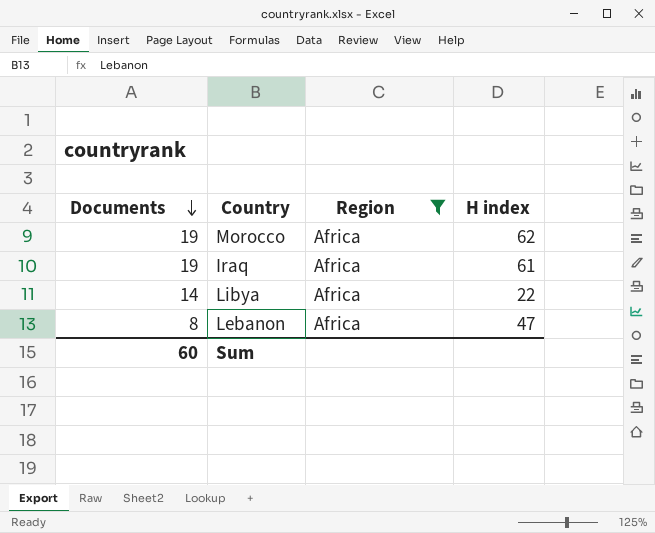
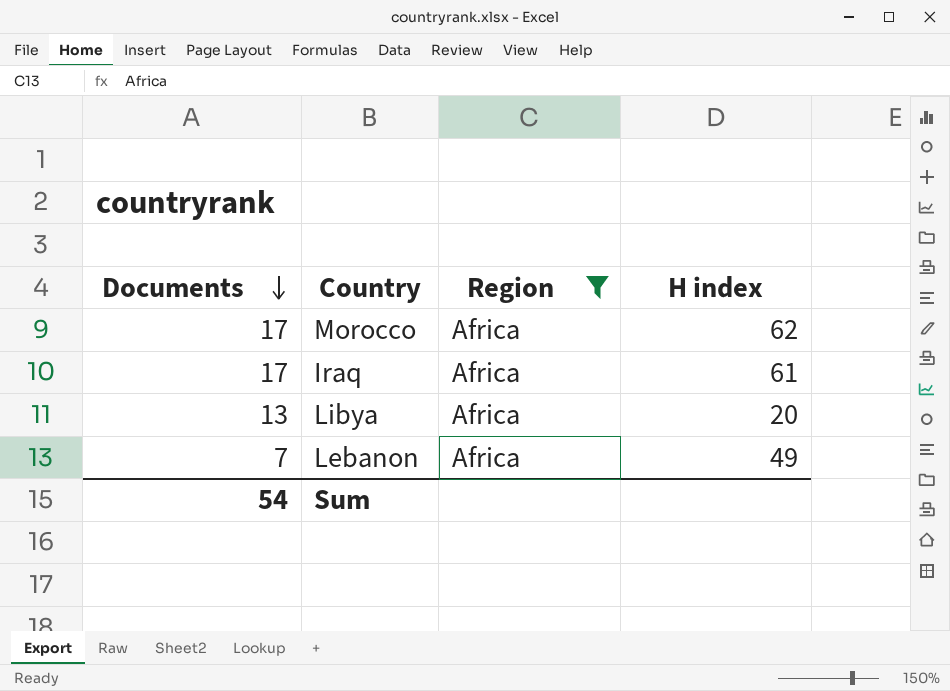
Morocco | Documents: 19 -> 17
Iraq | Documents: 19 -> 17
Libya | Documents: 14 -> 13
Libya | H index: 22 -> 20
Lebanon | Documents: 8 -> 7
Lebanon | H index: 47 -> 49
Sum | Documents: 60 -> 54

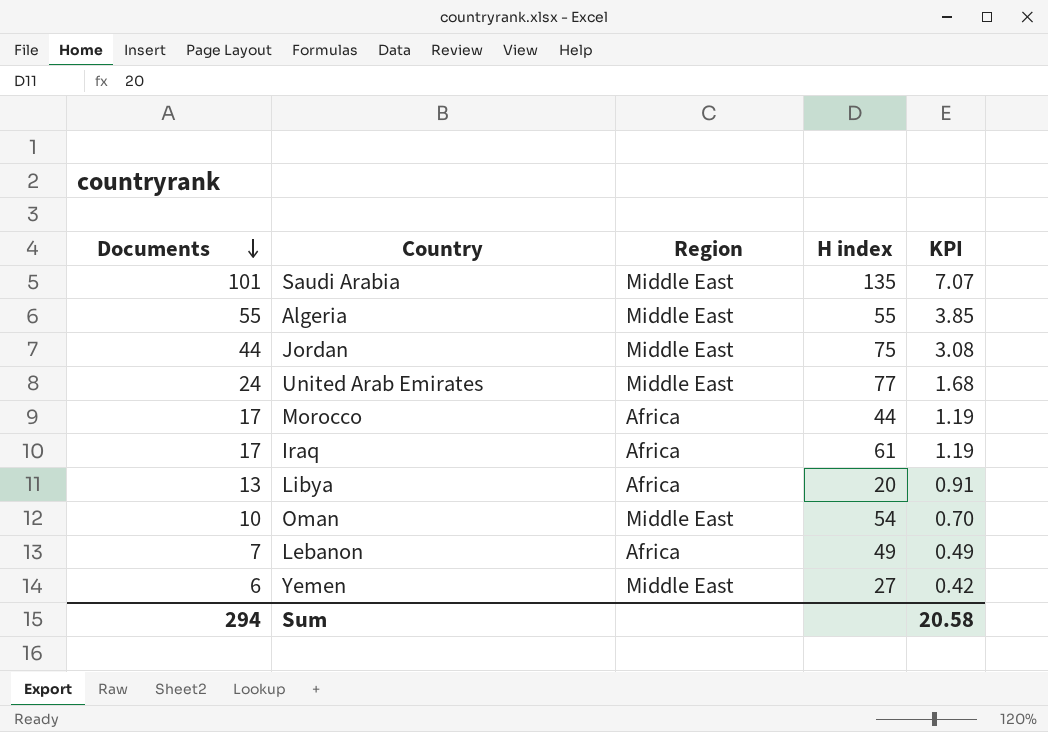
filter: Region = Africa -> none
column KPI | formula: none -> [Documents] * 0.07
Morocco | H index: 62 -> 44
Sum | Documents: 54 -> 294

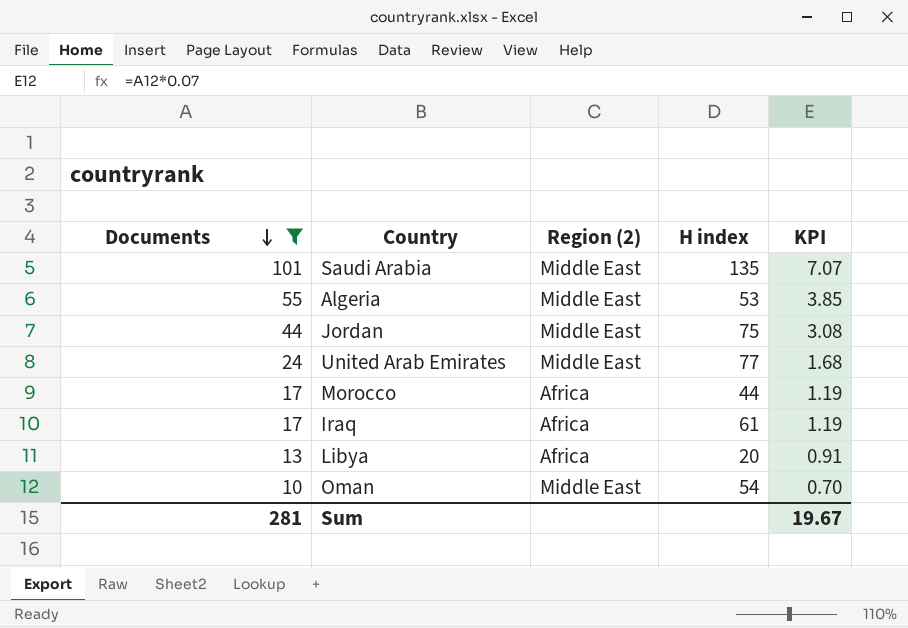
filter: none -> Documents >= 10
column name: Region -> Region (2)
Algeria | H index: 55 -> 53
Sum | Documents: 294 -> 281
Sum | KPI: 20.58 -> 19.67

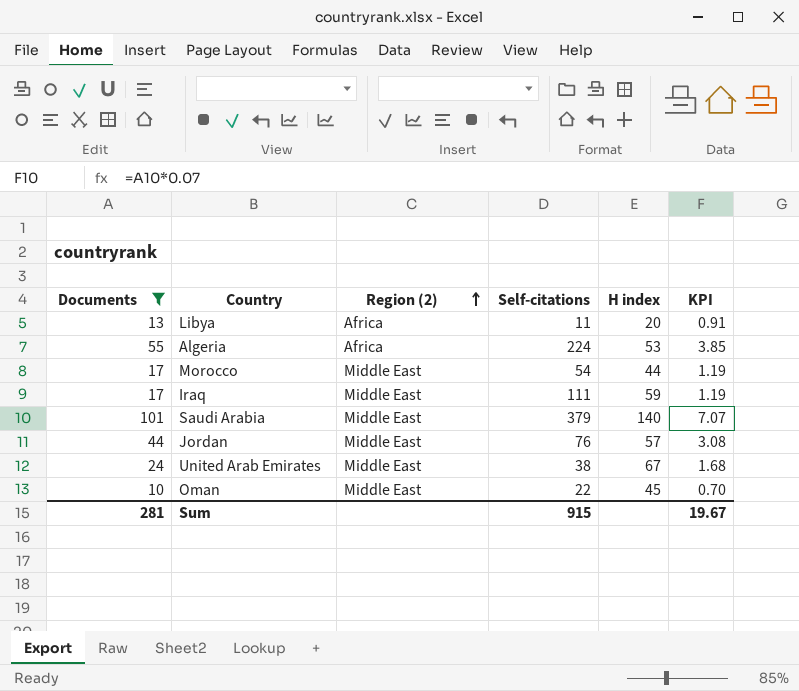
row order: Documents descending -> Region (2) ascending
column Self-citations | position: none -> 4
Algeria | Region (2): Middle East -> Africa
Morocco | Region (2): Africa -> Middle East
Iraq | Region (2): Africa -> Middle East
Iraq | H index: 61 -> 59
Saudi Arabia | H index: 135 -> 140
Jordan | H index: 75 -> 57
United Arab Emirates | H index: 77 -> 67
Oman | H index: 54 -> 45

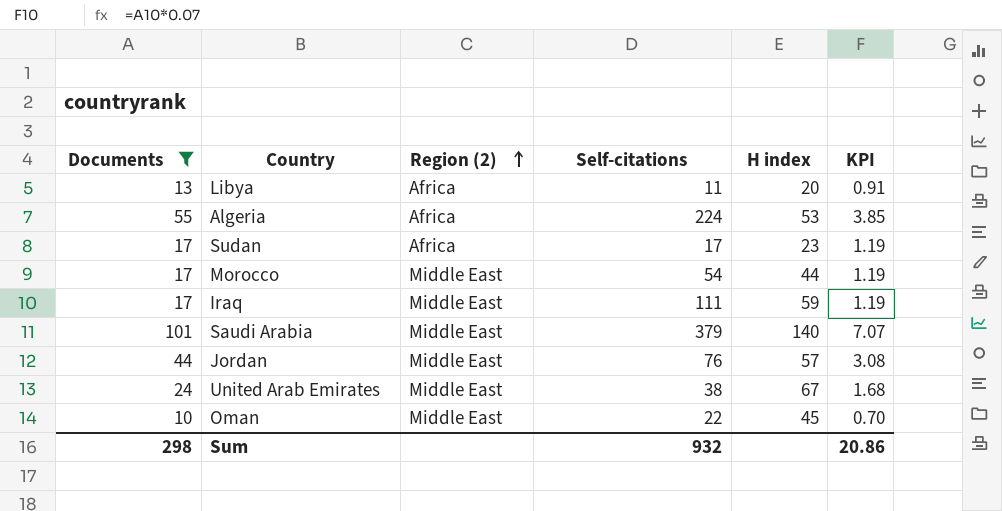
row Sudan: none -> 17 | Africa | 17 | 23 | 1.19
Sum | Documents: 281 -> 298
Sum | Self-citations: 915 -> 932
Sum | KPI: 19.67 -> 20.86

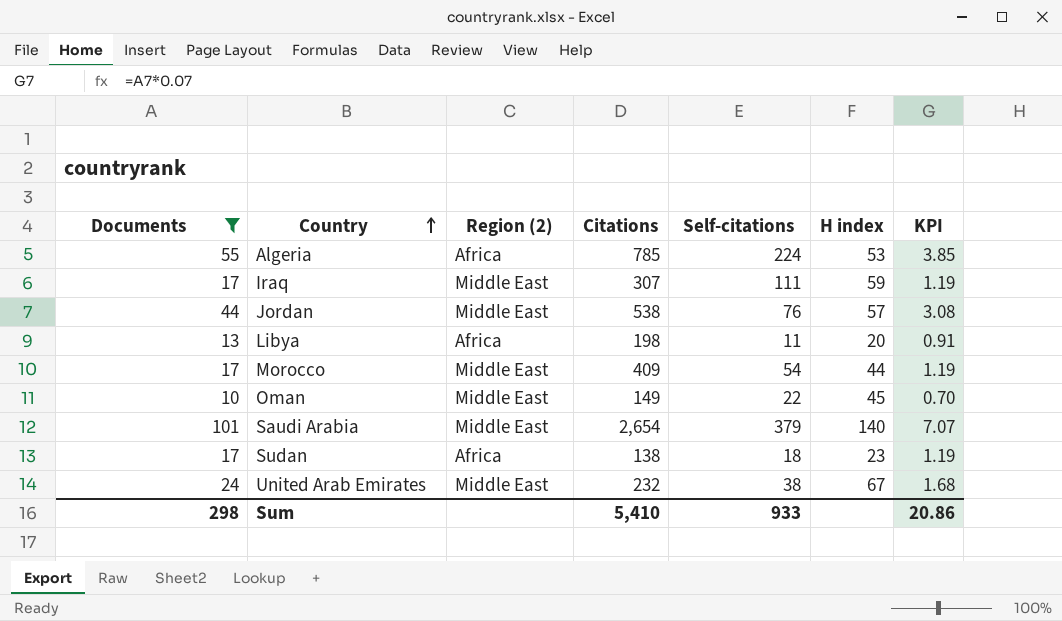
row order: Region (2) ascending -> Country ascending
column Citations | position: none -> 4
Sudan | Self-citations: 17 -> 18
Sum | Self-citations: 932 -> 933

